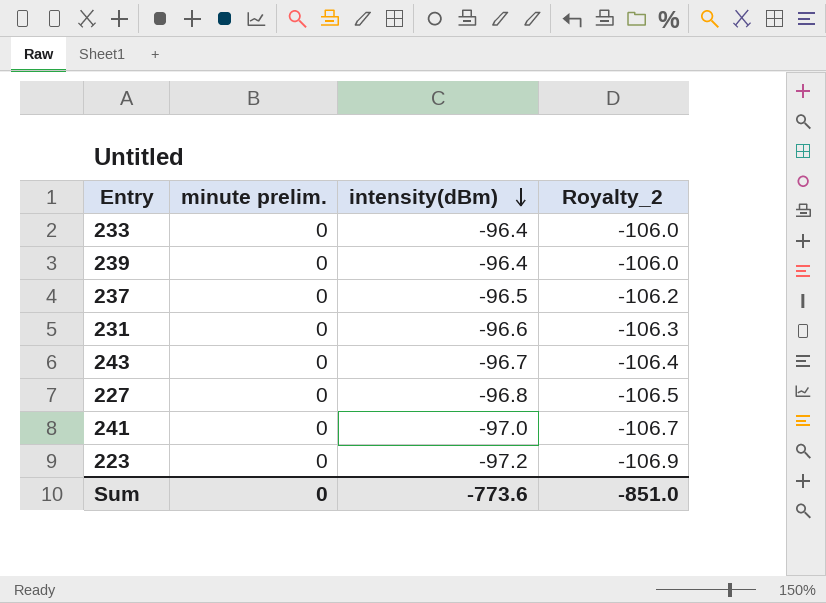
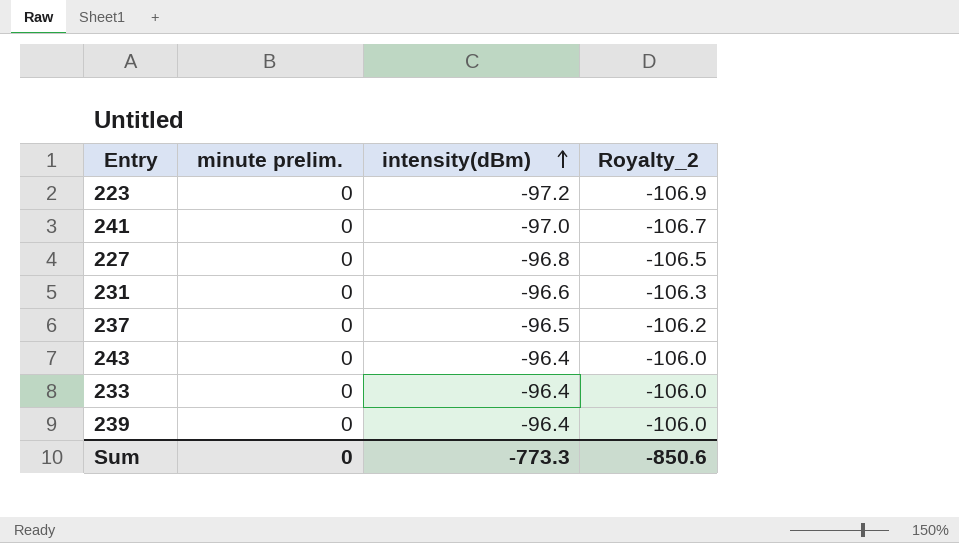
row order: intensity(dBm) descending -> intensity(dBm) ascending
243 | intensity(dBm): -96.7 -> -96.4
243 | Royalty_2: -106.4 -> -106.0
Sum | intensity(dBm): -773.6 -> -773.3
Sum | Royalty_2: -851.0 -> -850.6

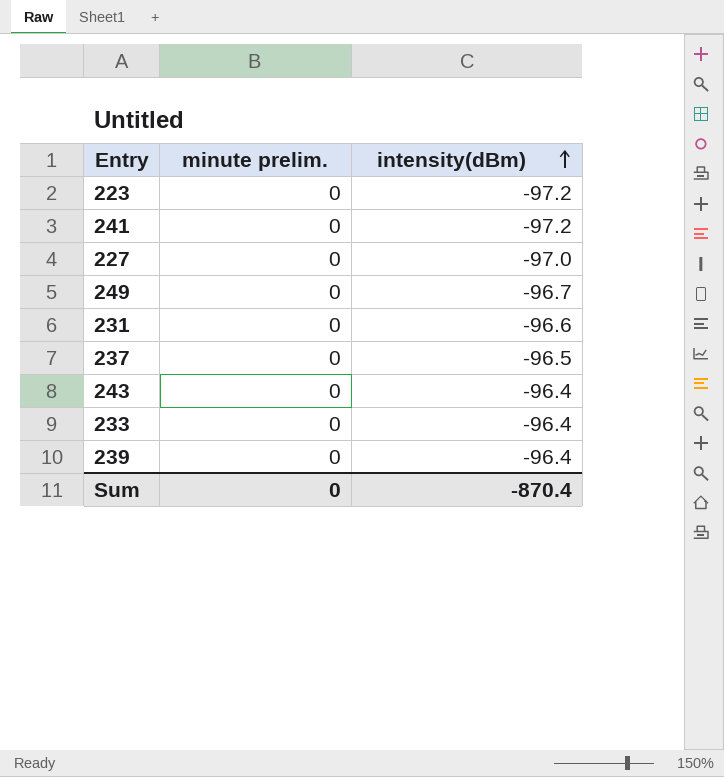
column Royalty_2 | formula: [intensity(dBm)] * 1.1 -> none
241 | intensity(dBm): -97.0 -> -97.2
227 | intensity(dBm): -96.8 -> -97.0
row 249: none -> 0 | -96.7
Sum | intensity(dBm): -773.3 -> -870.4

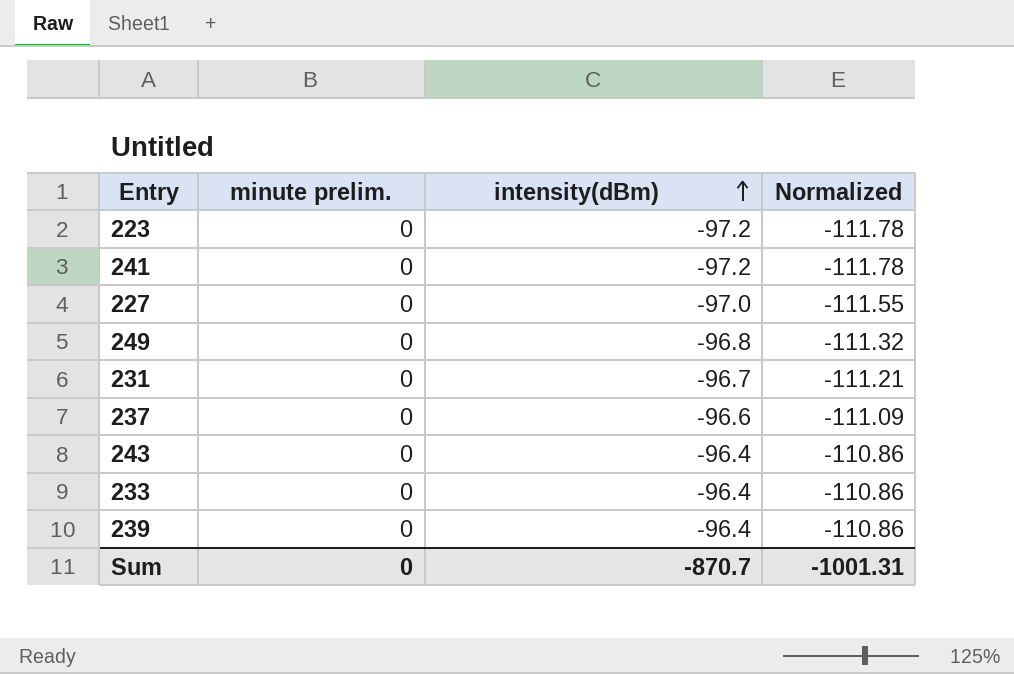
column Normalized | formula: none -> [intensity(dBm)] * 1.15
249 | intensity(dBm): -96.7 -> -96.8
231 | intensity(dBm): -96.6 -> -96.7
237 | intensity(dBm): -96.5 -> -96.6
Sum | intensity(dBm): -870.4 -> -870.7

